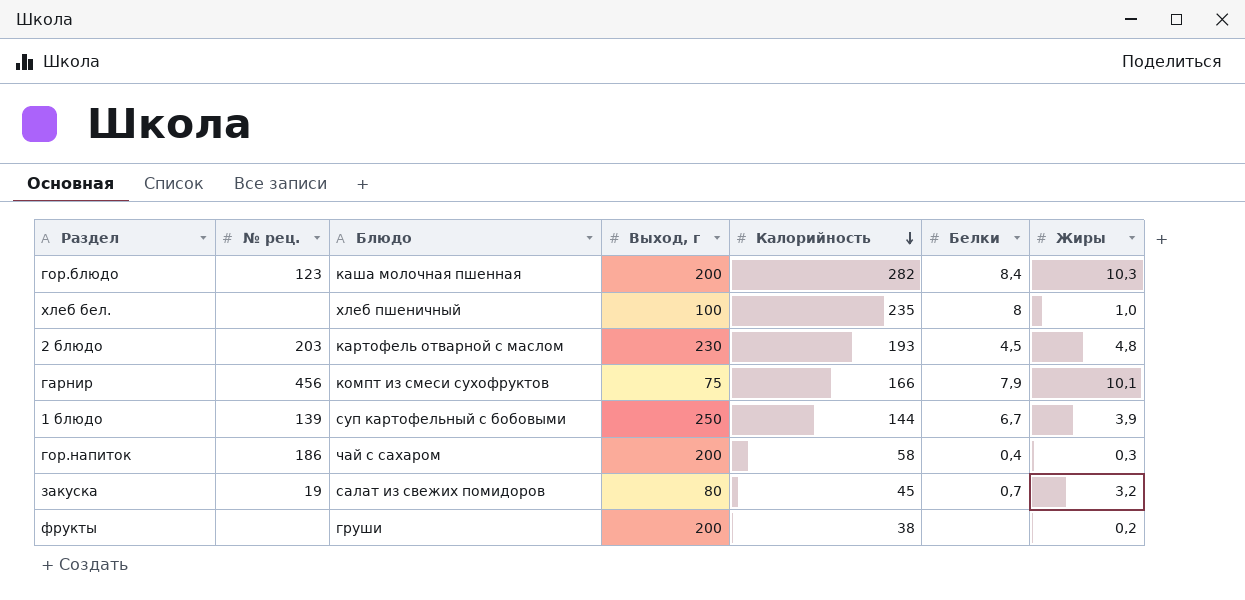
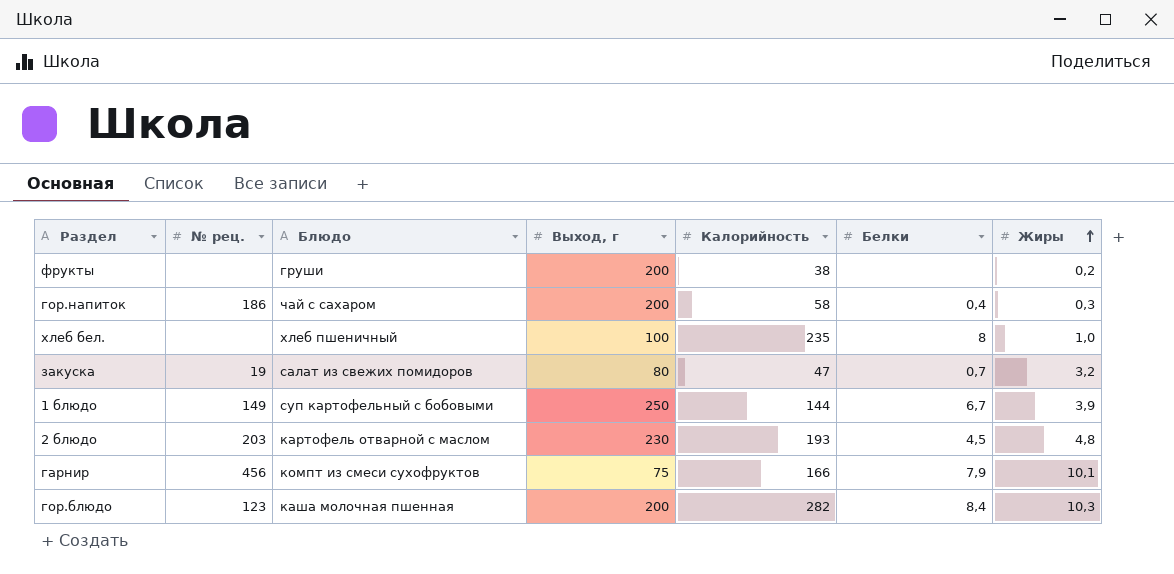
row order: Калорийность descending -> Жиры ascending
закуска | Калорийность: 45 -> 47
1 блюдо | № рец.: 139 -> 149

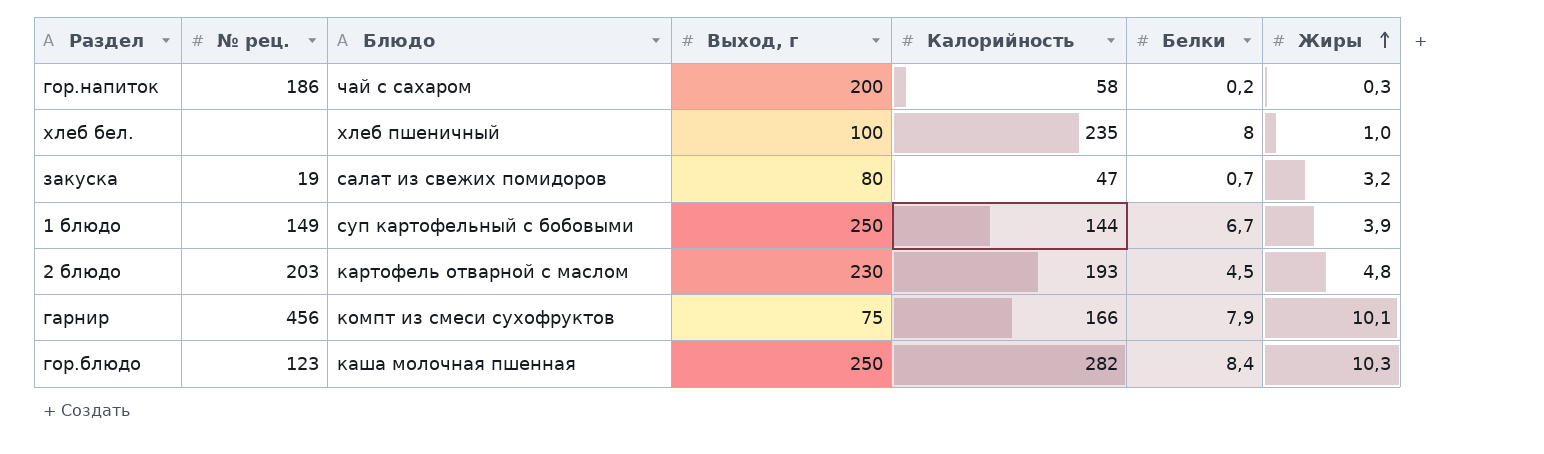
row фрукты: none | груши | 200 | 38 | none | 0,2 -> none
гор.напиток | Белки: 0,4 -> 0,2
гор.блюдо | Выход, г: 200 -> 250

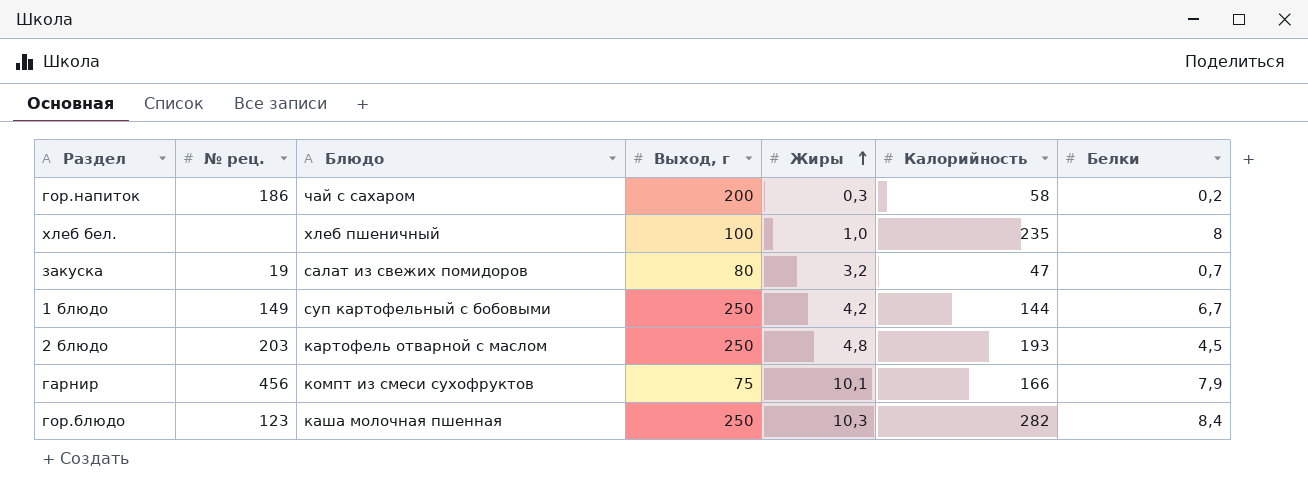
column Жиры | position: 7 -> 5
1 блюдо | Жиры: 3,9 -> 4,2
2 блюдо | Выход, г: 230 -> 250

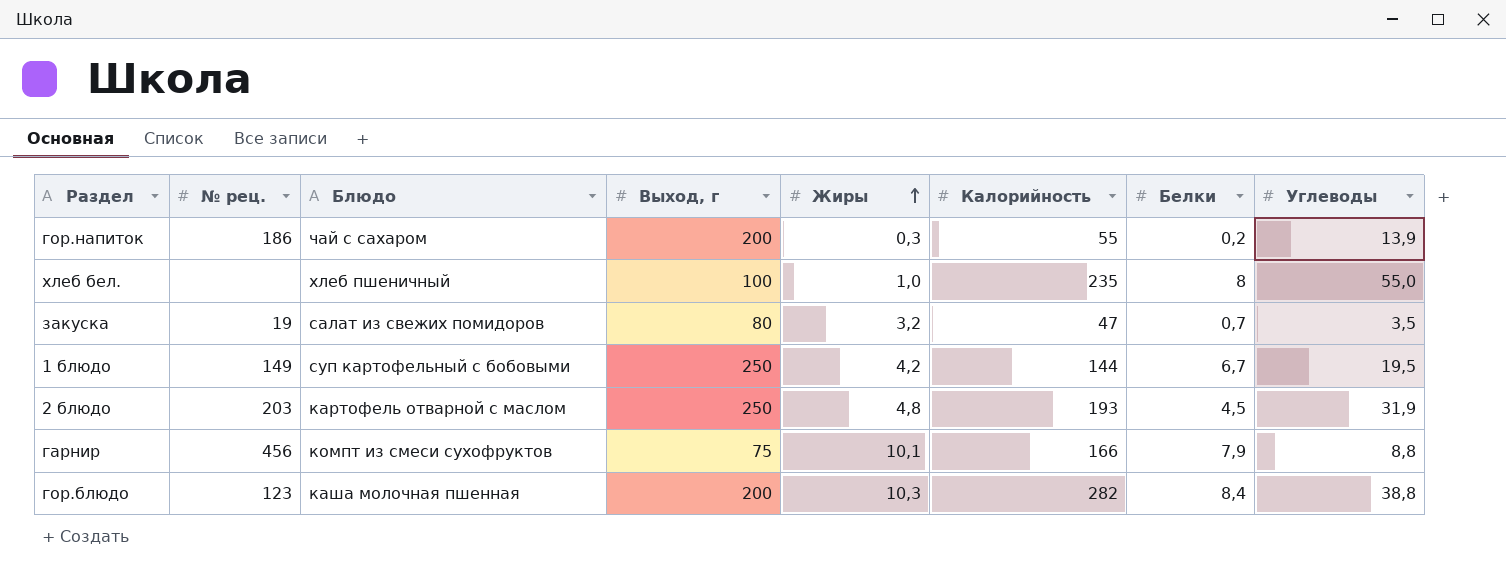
column Углеводы | position: none -> 8
гор.напиток | Калорийность: 58 -> 55
гор.блюдо | Выход, г: 250 -> 200

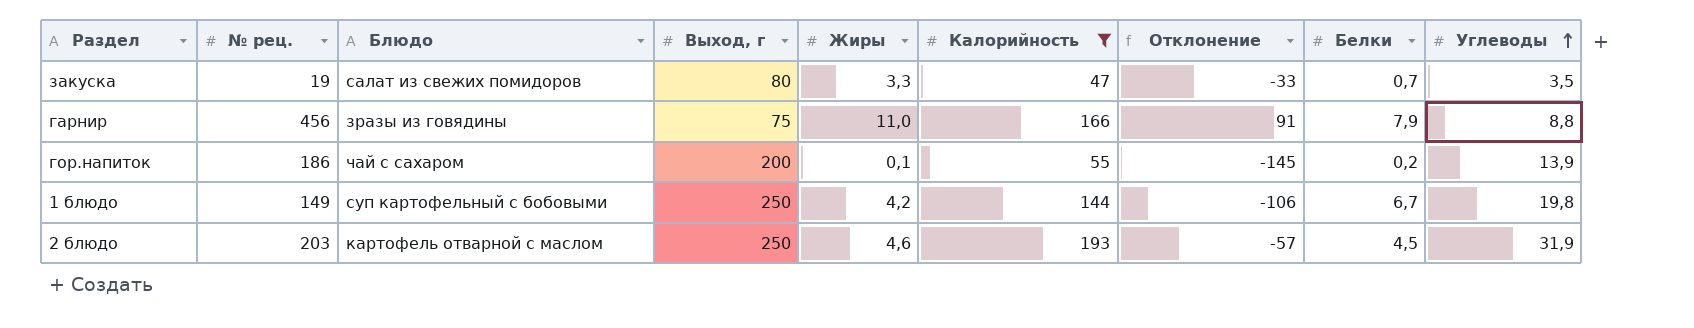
filter: none -> Калорийность <= 193
row order: Жиры ascending -> Углеводы ascending
column Отклонение | formula: none -> [Калорийность] - [Выход, г]
закуска | Жиры: 3,2 -> 3,3
гарнир | Блюдо: компт из смеси сухофруктов -> зразы из говядины
гарнир | Жиры: 10,1 -> 11,0
гор.напиток | Жиры: 0,3 -> 0,1
1 блюдо | Углеводы: 19,5 -> 19,8
2 блюдо | Жиры: 4,8 -> 4,6

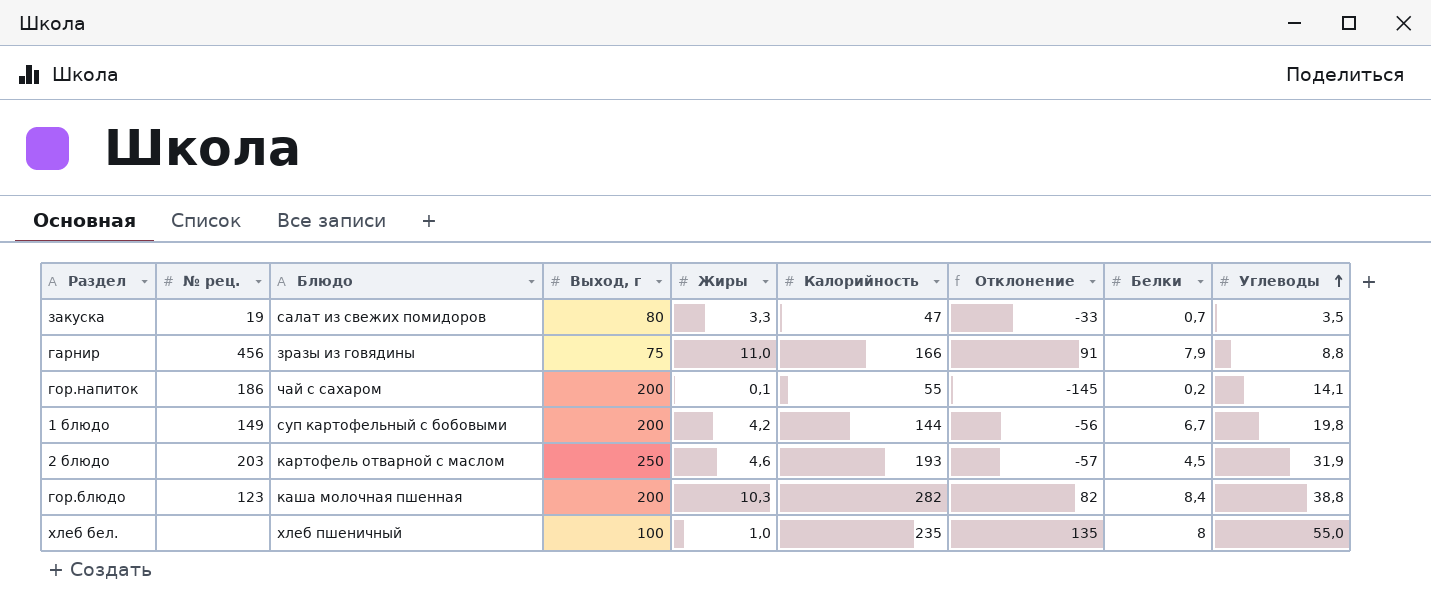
filter: Калорийность <= 193 -> none
гор.напиток | Углеводы: 13,9 -> 14,1
1 блюдо | Выход, г: 250 -> 200
1 блюдо | Отклонение: -106 -> -56

